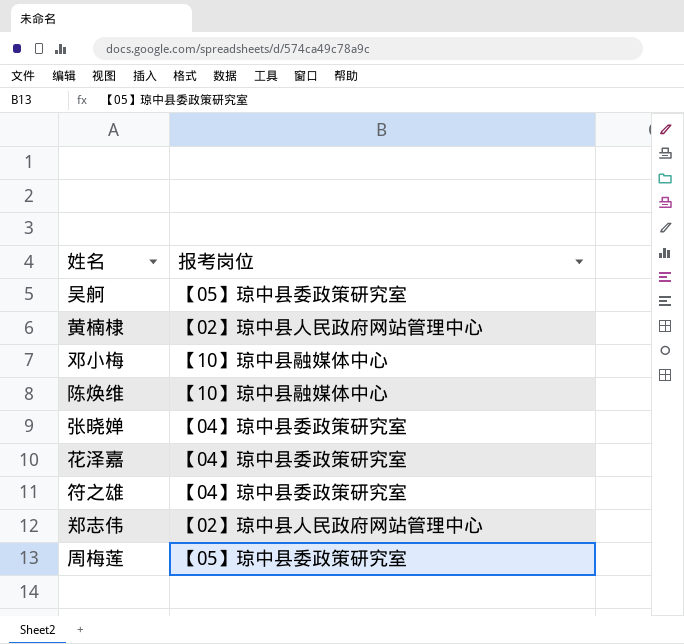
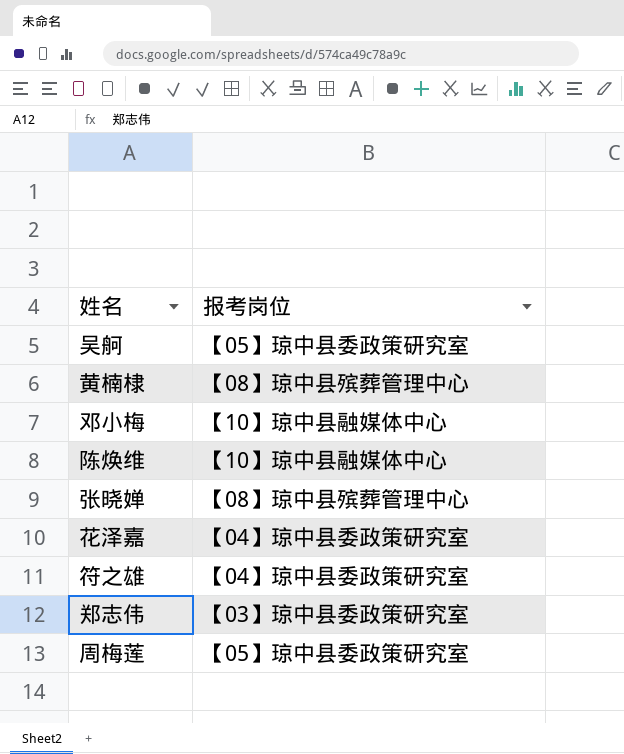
黄楠棣 | 报考岗位: 【02】琼中县人民政府网站管理中心 -> 【08】琼中县殡葬管理中心
张晓婵 | 报考岗位: 【04】琼中县委政策研究室 -> 【08】琼中县殡葬管理中心
郑志伟 | 报考岗位: 【02】琼中县人民政府网站管理中心 -> 【03】琼中县委政策研究室

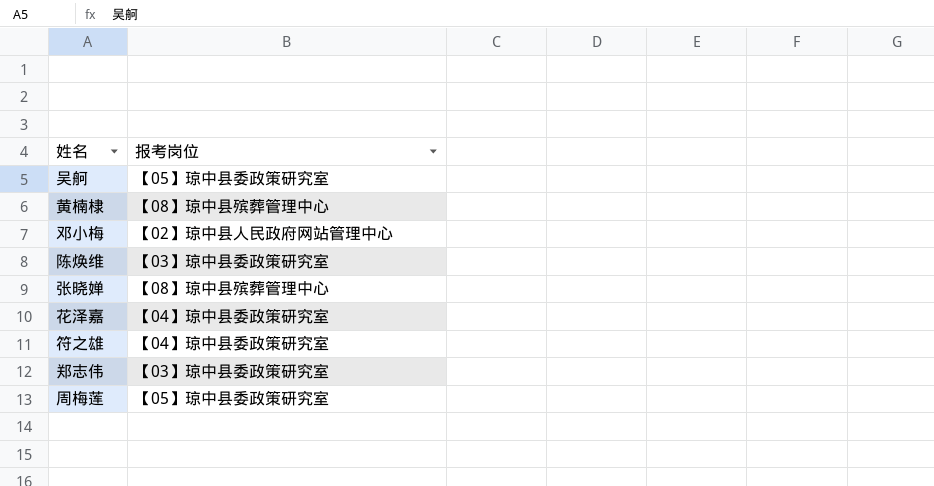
邓小梅 | 报考岗位: 【10】琼中县融媒体中心 -> 【02】琼中县人民政府网站管理中心
陈焕维 | 报考岗位: 【10】琼中县融媒体中心 -> 【03】琼中县委政策研究室

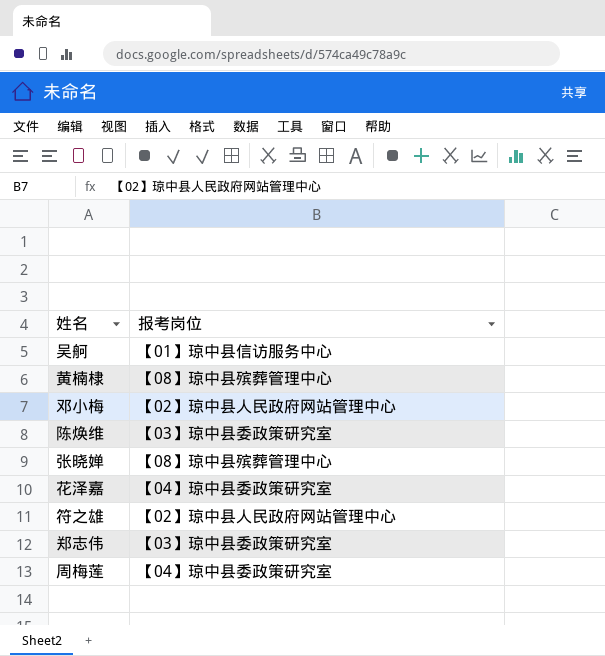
吴舸 | 报考岗位: 【05】琼中县委政策研究室 -> 【01】琼中县信访服务中心
符之雄 | 报考岗位: 【04】琼中县委政策研究室 -> 【02】琼中县人民政府网站管理中心
周梅莲 | 报考岗位: 【05】琼中县委政策研究室 -> 【04】琼中县委政策研究室

